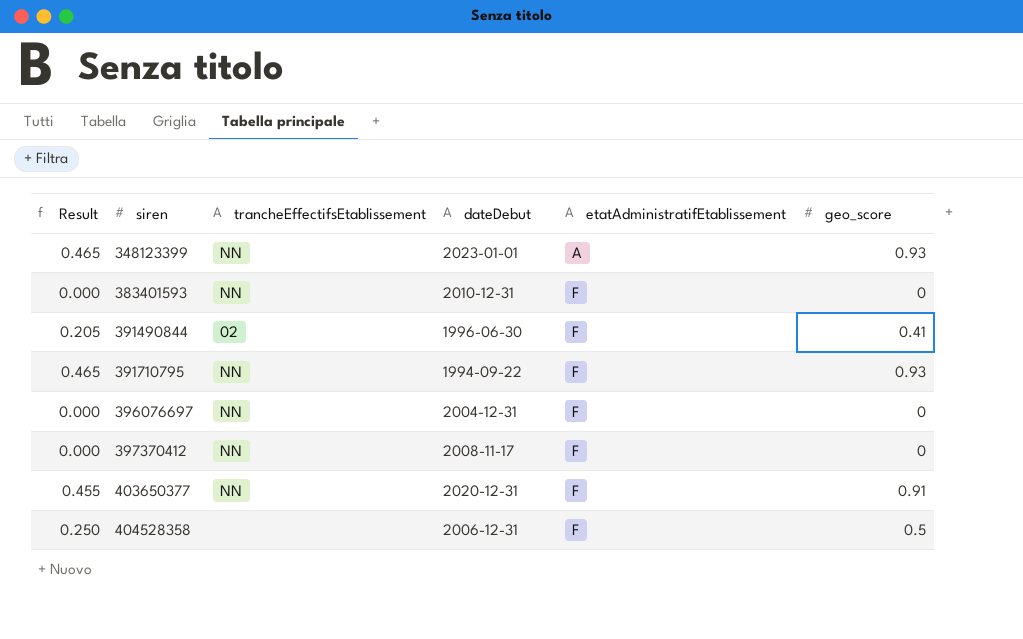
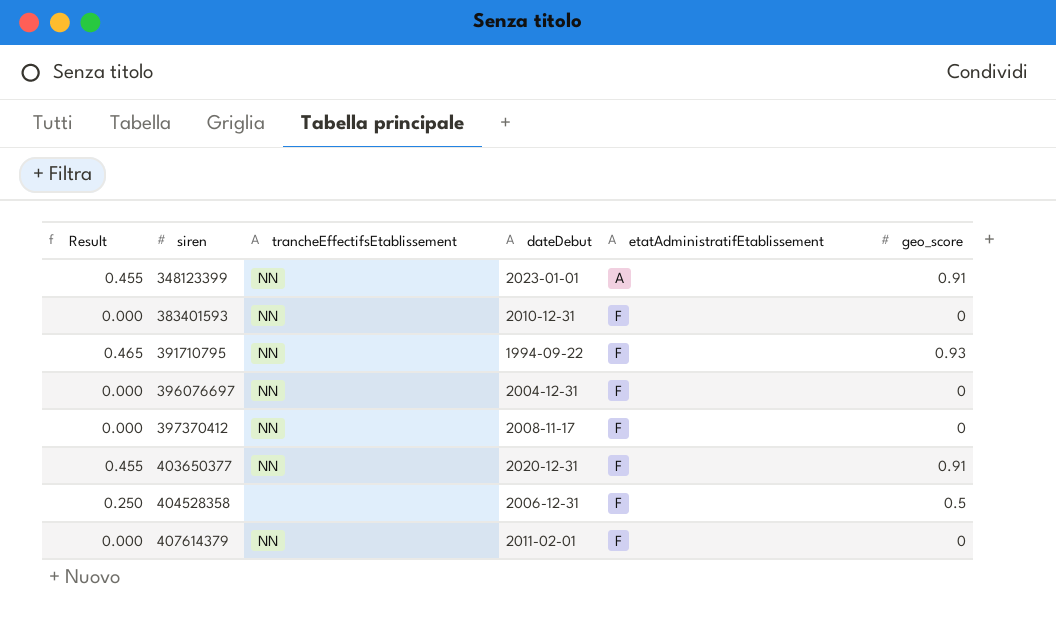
row 391490844: 0.205 | 02 | 1996-06-30 | F | 0.41 -> none
348123399 | Result: 0.465 -> 0.455
348123399 | geo_score: 0.93 -> 0.91
row 407614379: none -> 0.000 | NN | 2011-02-01 | F | 0

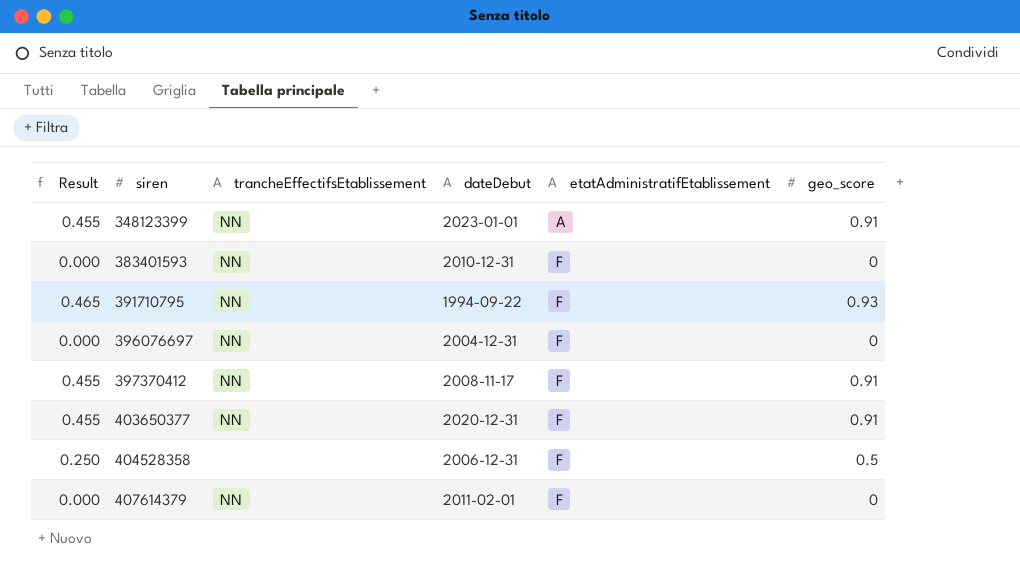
397370412 | Result: 0.000 -> 0.455
397370412 | geo_score: 0 -> 0.91

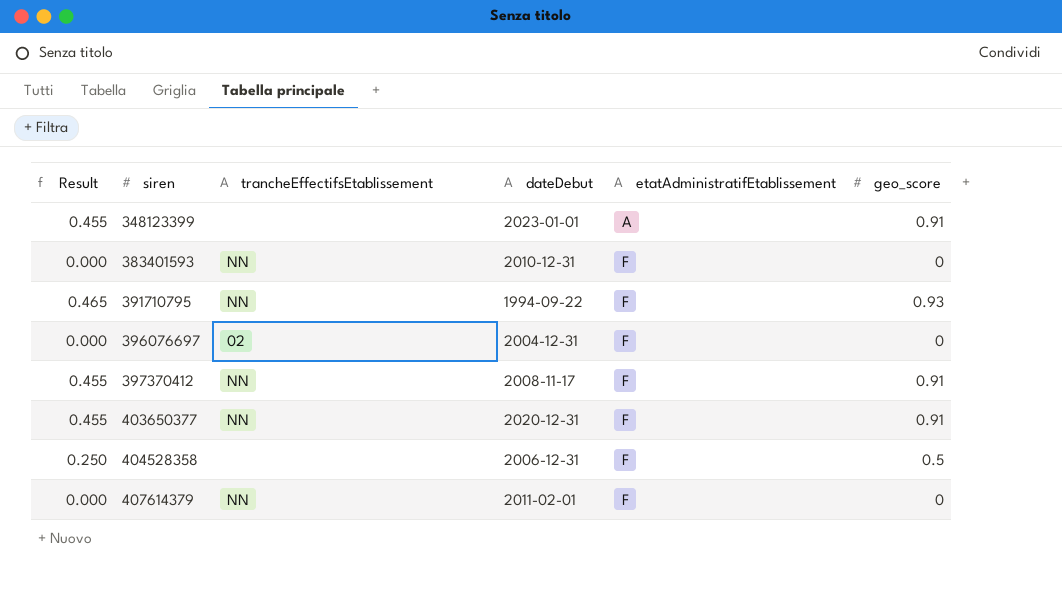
348123399 | trancheEffectifsEtablissement: NN -> none
396076697 | trancheEffectifsEtablissement: NN -> 02

